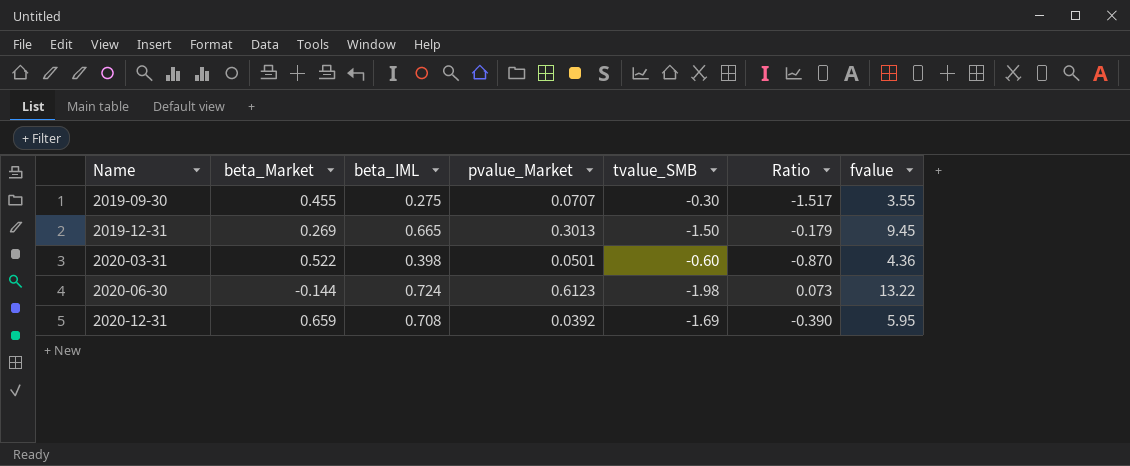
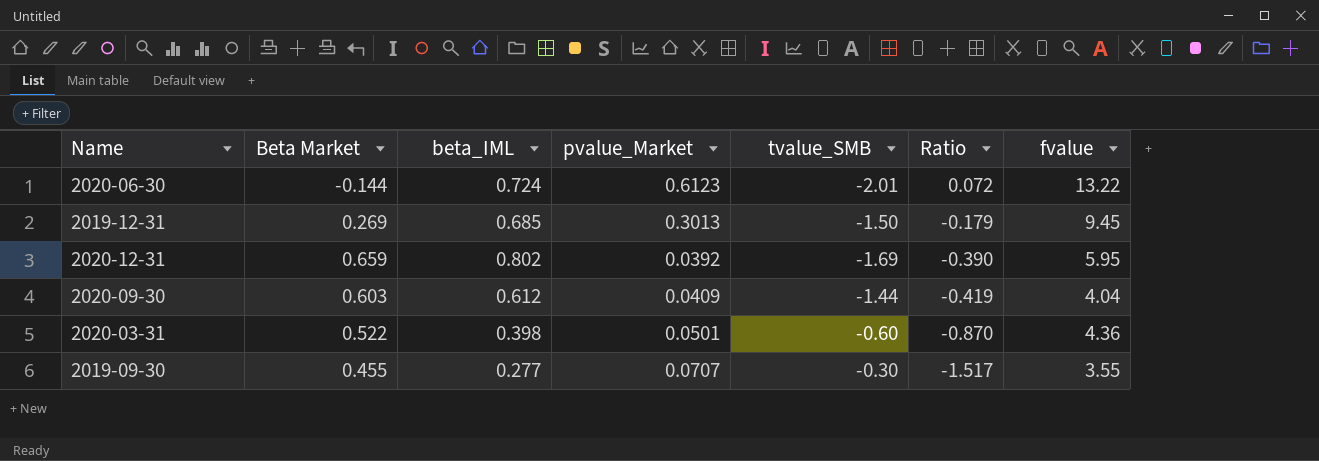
row order: Name ascending -> Ratio descending
column name: beta_Market -> Beta Market
2020-06-30 | tvalue_SMB: -1.98 -> -2.01
2020-06-30 | Ratio: 0.073 -> 0.072
2019-12-31 | beta_IML: 0.665 -> 0.685
2020-12-31 | beta_IML: 0.708 -> 0.802
row 2020-09-30: none -> 0.603 | 0.612 | 0.0409 | -1.44 | -0.419 | 4.04
2019-09-30 | beta_IML: 0.275 -> 0.277

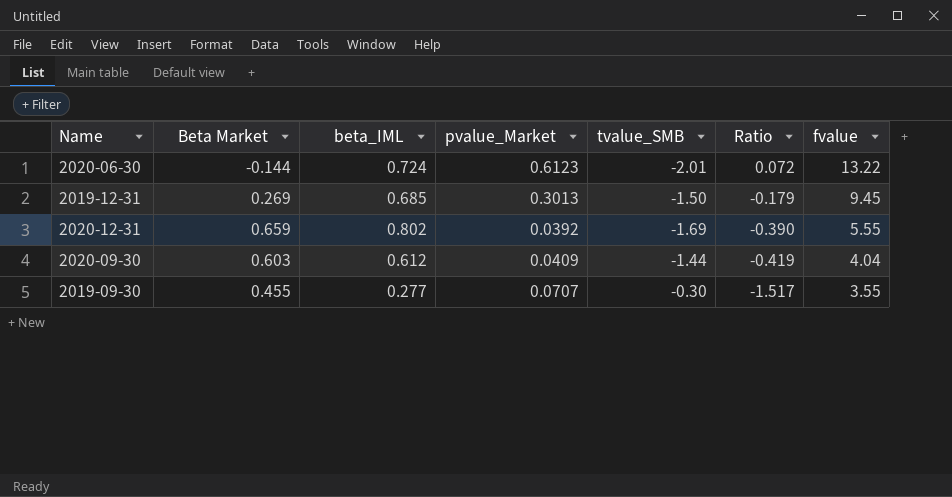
row 2020-03-31: 0.522 | 0.398 | 0.0501 | -0.60 | -0.870 | 4.36 -> none
2020-12-31 | fvalue: 5.95 -> 5.55

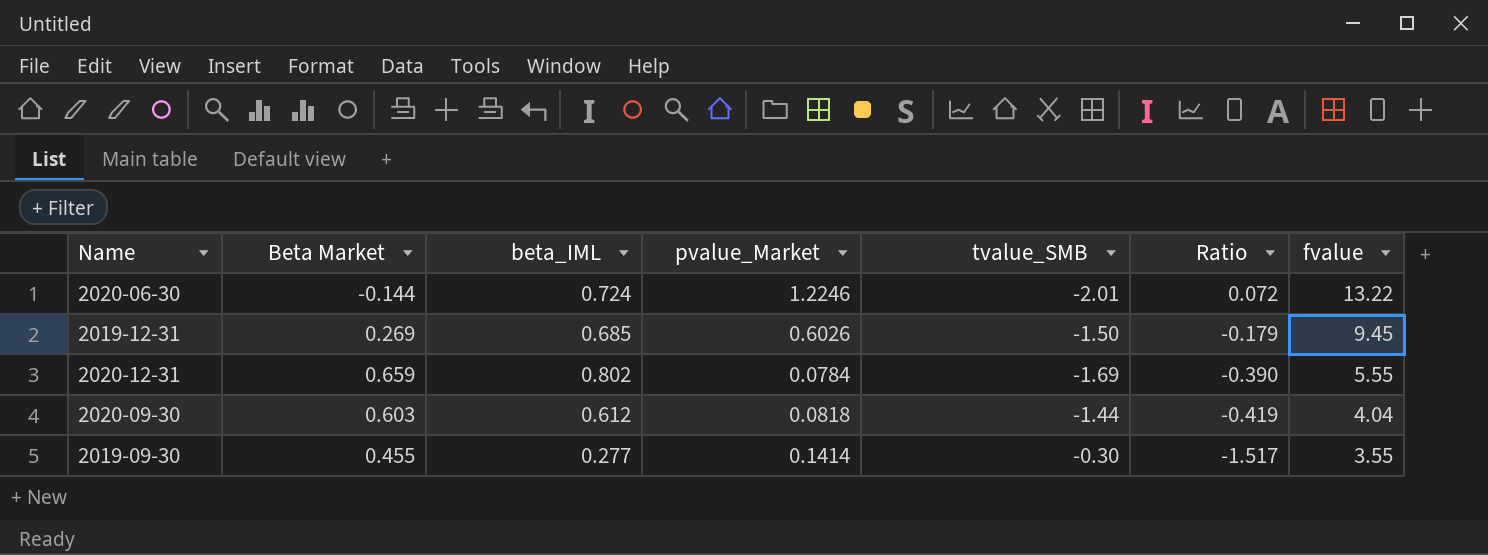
2020-06-30 | pvalue_Market: 0.6123 -> 1.2246
2019-12-31 | pvalue_Market: 0.3013 -> 0.6026
2020-12-31 | pvalue_Market: 0.0392 -> 0.0784
2020-09-30 | pvalue_Market: 0.0409 -> 0.0818
2019-09-30 | pvalue_Market: 0.0707 -> 0.1414

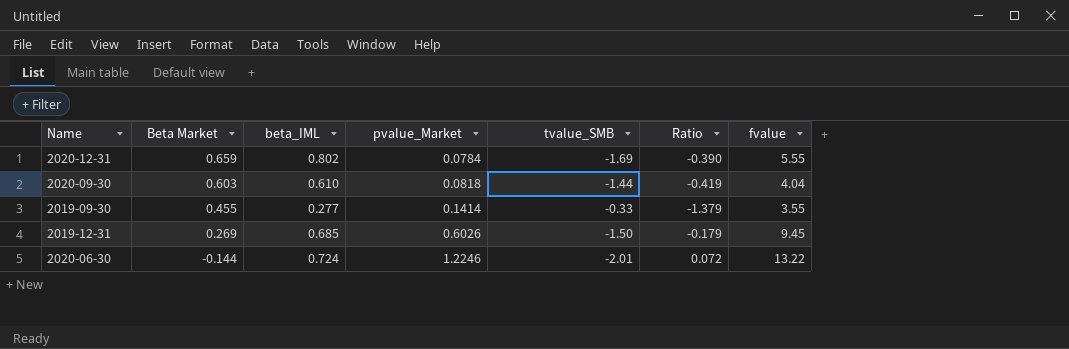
row order: Ratio descending -> Beta Market descending
2020-09-30 | beta_IML: 0.612 -> 0.610
2019-09-30 | tvalue_SMB: -0.30 -> -0.33
2019-09-30 | Ratio: -1.517 -> -1.379

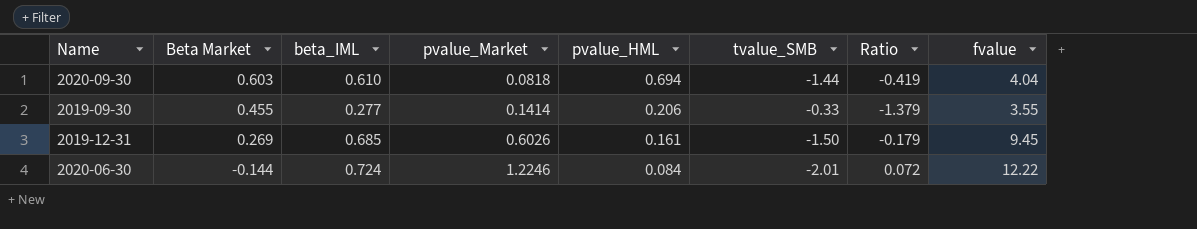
column pvalue_HML | position: none -> 5
row 2020-12-31: 0.659 | 0.802 | 0.0784 | -1.69 | -0.390 | 5.55 -> none
2020-06-30 | fvalue: 13.22 -> 12.22

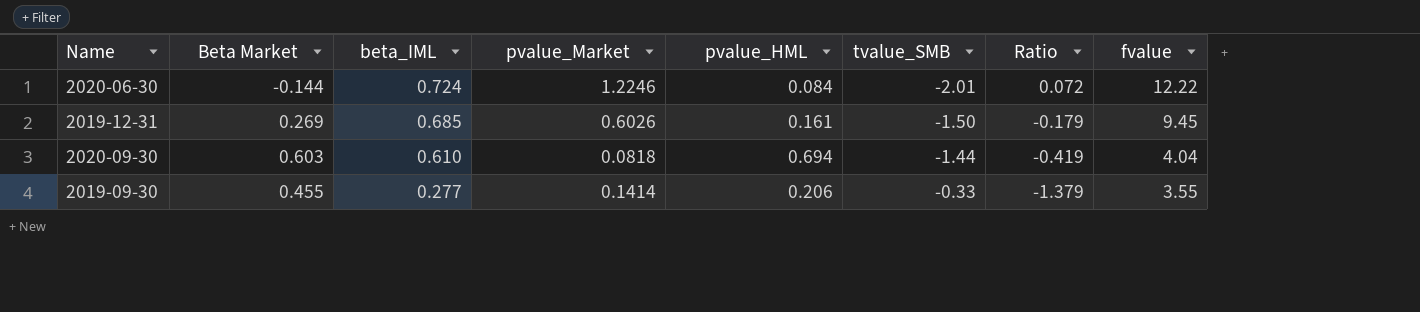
row order: Beta Market descending -> beta_IML descending

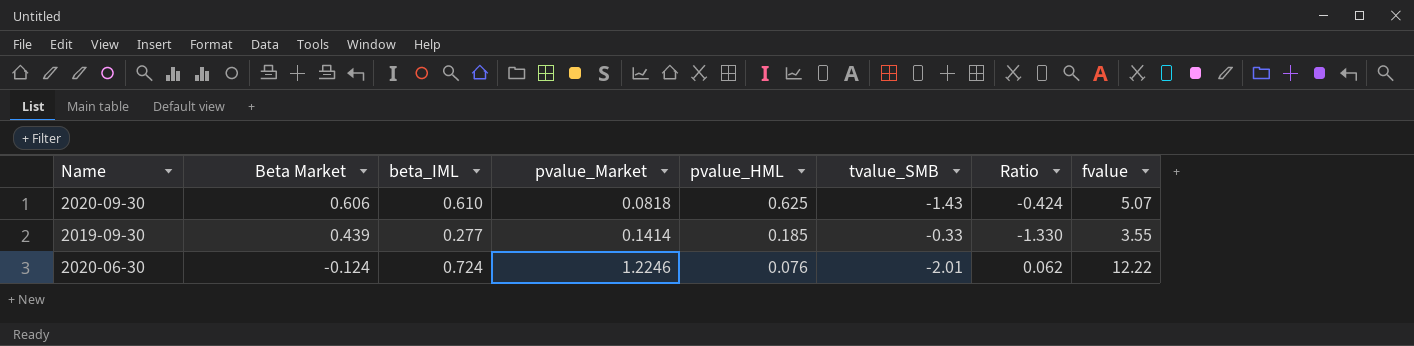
row order: beta_IML descending -> Beta Market descending
row 2019-12-31: 0.269 | 0.685 | 0.6026 | 0.161 | -1.50 | -0.179 | 9.45 -> none
2020-09-30 | Beta Market: 0.603 -> 0.606
2020-09-30 | pvalue_HML: 0.694 -> 0.625
2020-09-30 | tvalue_SMB: -1.44 -> -1.43
2020-09-30 | Ratio: -0.419 -> -0.424
2020-09-30 | fvalue: 4.04 -> 5.07
2019-09-30 | Beta Market: 0.455 -> 0.439
2019-09-30 | pvalue_HML: 0.206 -> 0.185
2019-09-30 | Ratio: -1.379 -> -1.330
2020-06-30 | Beta Market: -0.144 -> -0.124
2020-06-30 | pvalue_HML: 0.084 -> 0.076
2020-06-30 | Ratio: 0.072 -> 0.062

